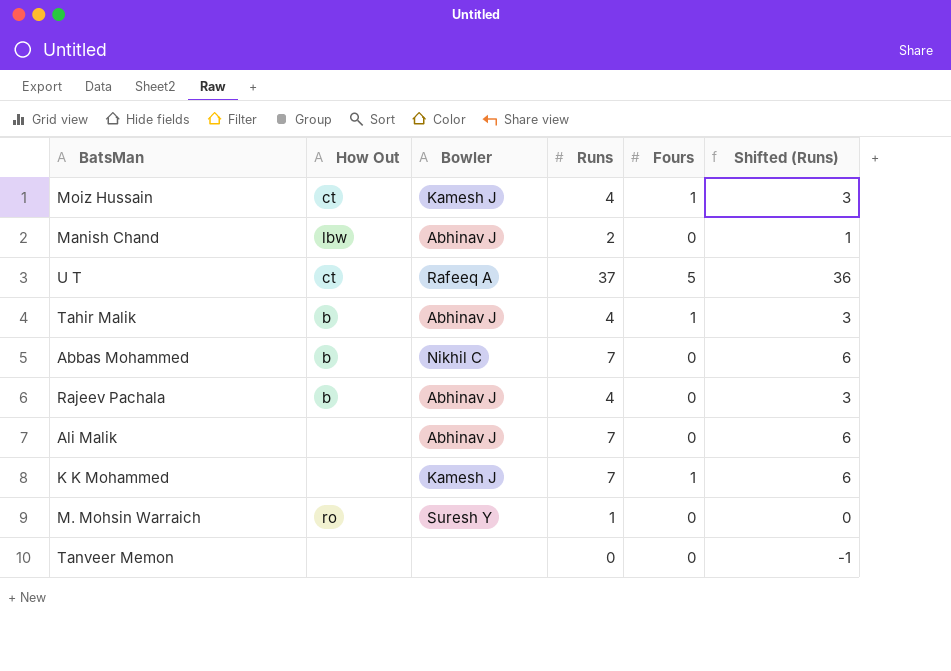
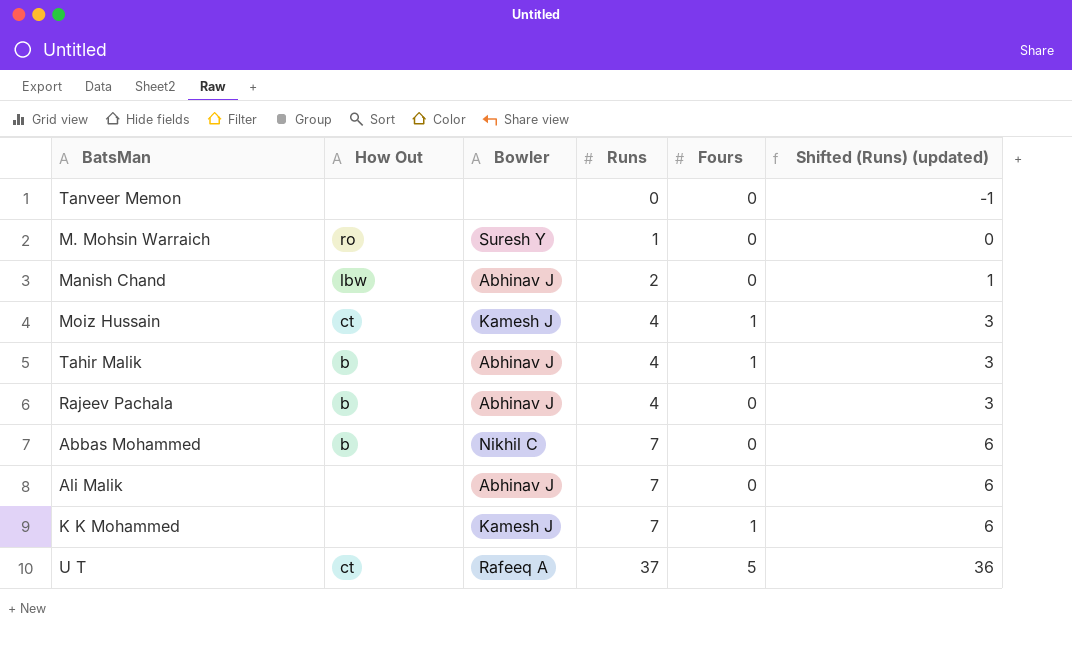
row order: none -> Runs ascending
column name: Shifted (Runs) -> Shifted (Runs) (updated)

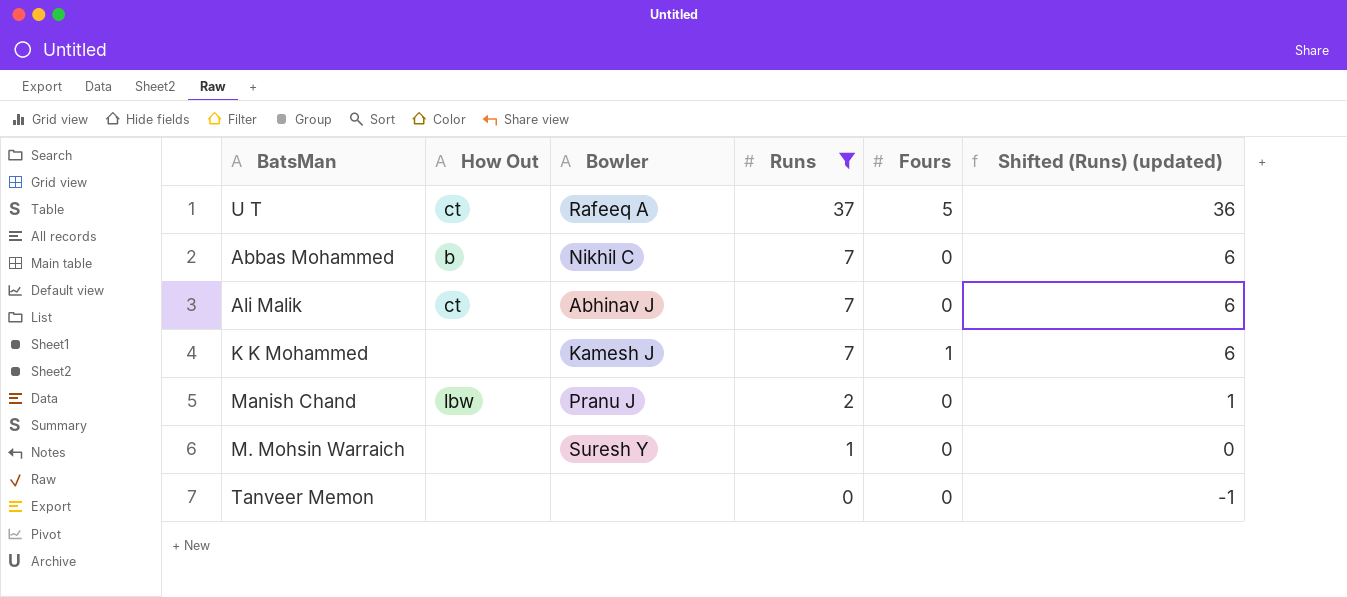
filter: none -> Runs != 4
row order: Runs ascending -> Runs descending
Ali Malik | How Out: none -> ct
Manish Chand | Bowler: Abhinav J -> Pranu J
M. Mohsin Warraich | How Out: ro -> none

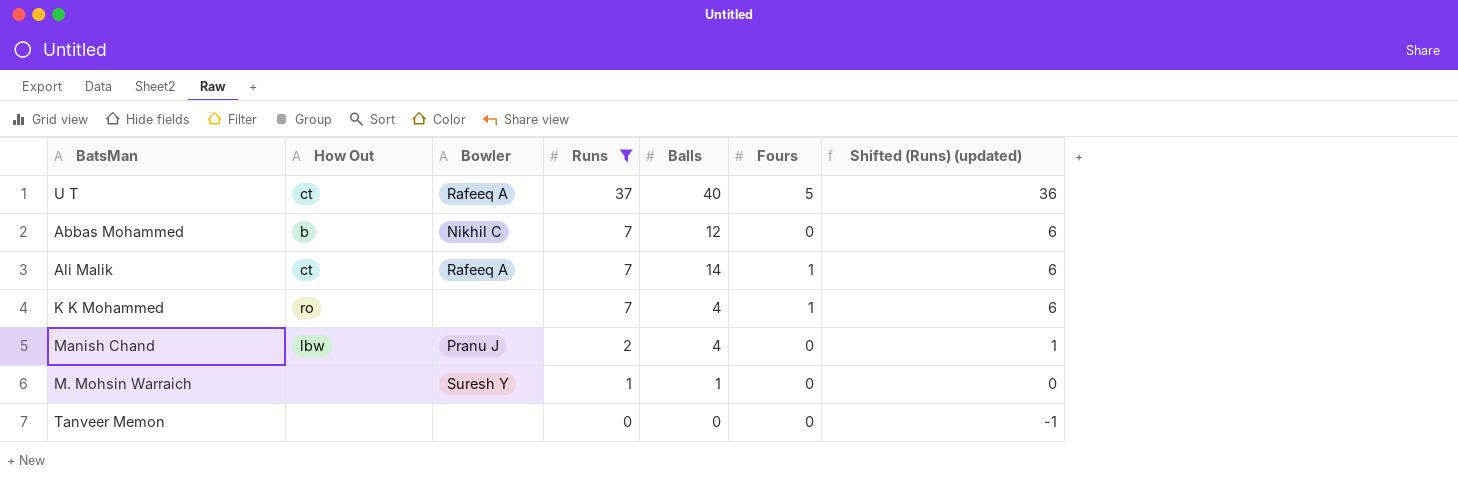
column Balls | position: none -> 5
Ali Malik | Bowler: Abhinav J -> Rafeeq A
Ali Malik | Fours: 0 -> 1
K K Mohammed | How Out: none -> ro
K K Mohammed | Bowler: Kamesh J -> none

